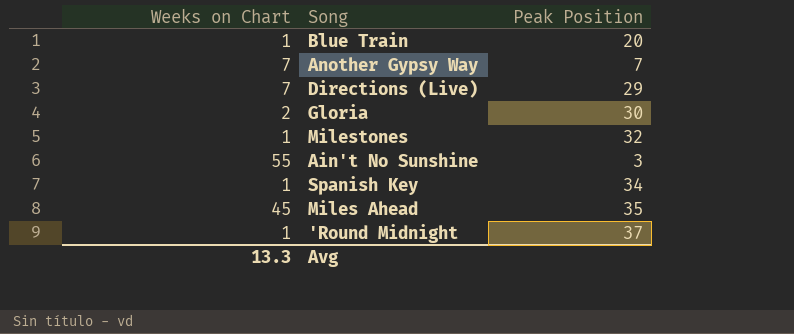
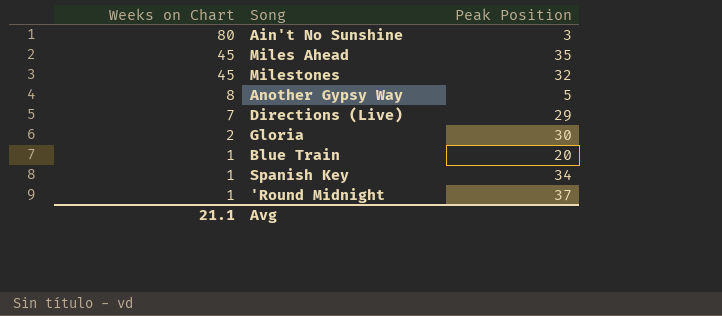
row order: none -> Weeks on Chart descending
Ain't No Sunshine | Weeks on Chart: 55 -> 80
Milestones | Weeks on Chart: 1 -> 45
Another Gypsy Way | Weeks on Chart: 7 -> 8
Another Gypsy Way | Peak Position: 7 -> 5
Avg | Weeks on Chart: 13.3 -> 21.1

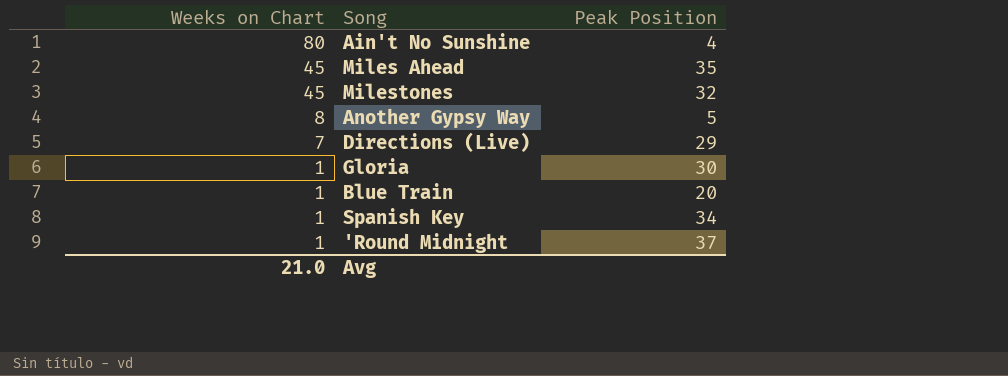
Ain't No Sunshine | Peak Position: 3 -> 4
Gloria | Weeks on Chart: 2 -> 1
Avg | Weeks on Chart: 21.1 -> 21.0

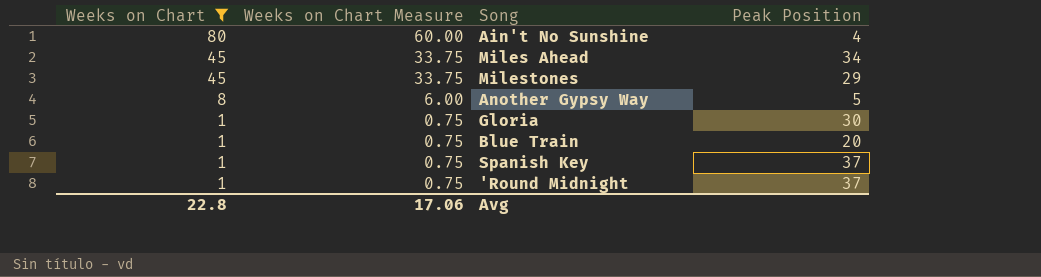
filter: none -> Weeks on Chart != 7
column Weeks on Chart Measure | formula: none -> [Weeks on Chart] * 0.75
Miles Ahead | Peak Position: 35 -> 34
Milestones | Peak Position: 32 -> 29
Spanish Key | Peak Position: 34 -> 37
Avg | Weeks on Chart: 21.0 -> 22.8

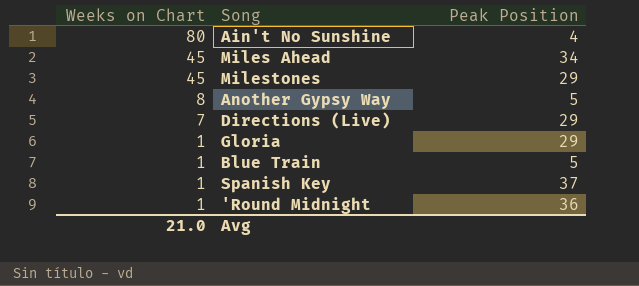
filter: Weeks on Chart != 7 -> none
column Weeks on Chart Measure | formula: [Weeks on Chart] * 0.75 -> none
Gloria | Peak Position: 30 -> 29
Blue Train | Peak Position: 20 -> 5
'Round Midnight | Peak Position: 37 -> 36
Avg | Weeks on Chart: 22.8 -> 21.0

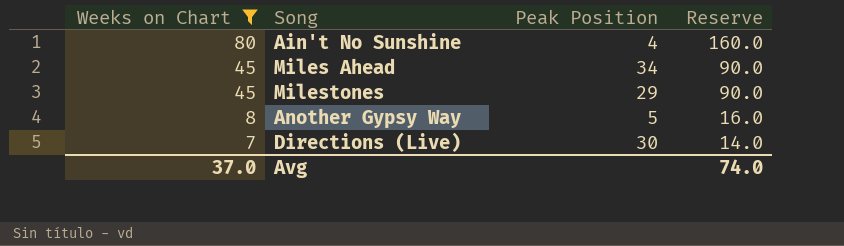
filter: none -> Weeks on Chart != 1
column Reserve | formula: none -> [Weeks on Chart] * 2
Directions (Live) | Peak Position: 29 -> 30
Avg | Weeks on Chart: 21.0 -> 37.0

